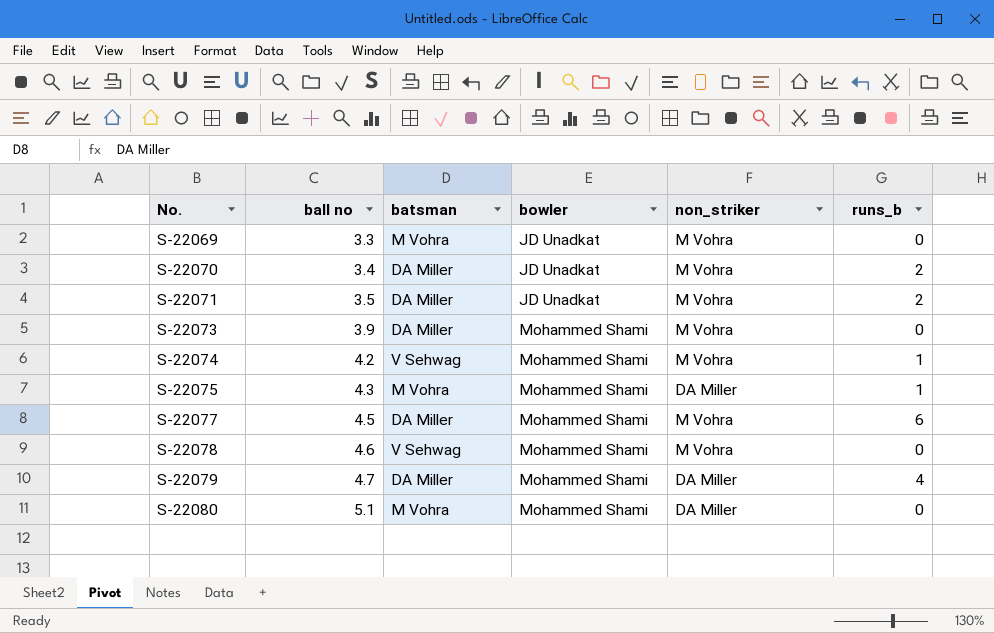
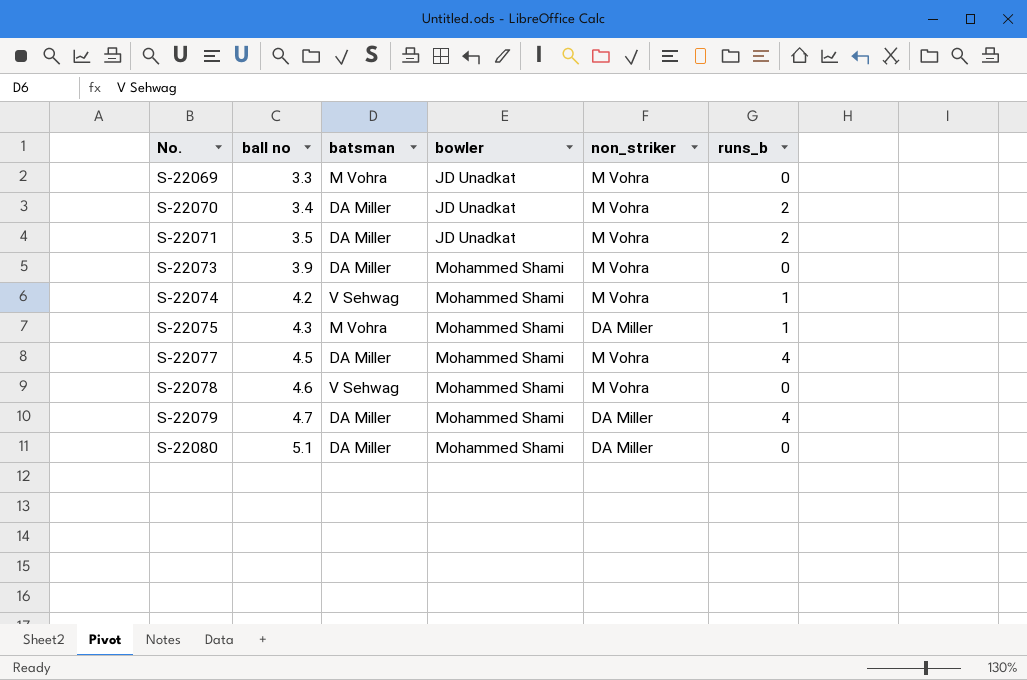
S-22077 | runs_b: 6 -> 4
S-22080 | batsman: M Vohra -> DA Miller

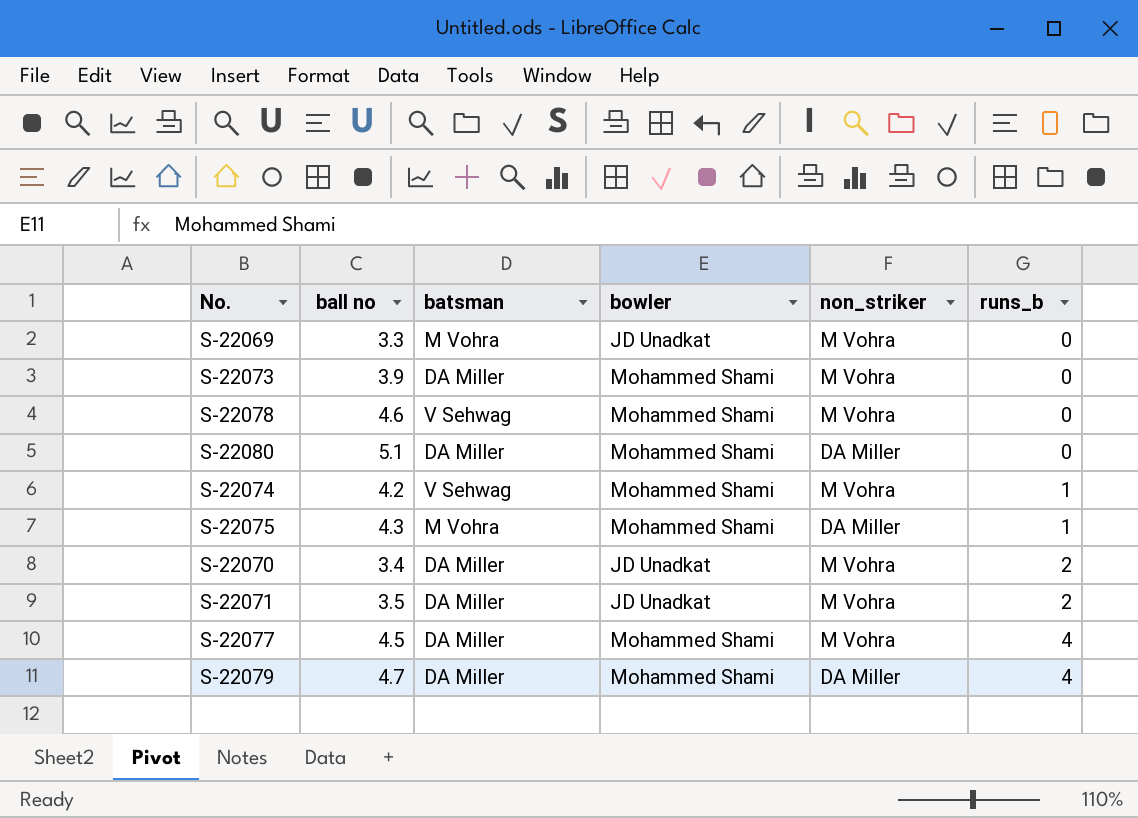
row order: No. ascending -> runs_b ascending

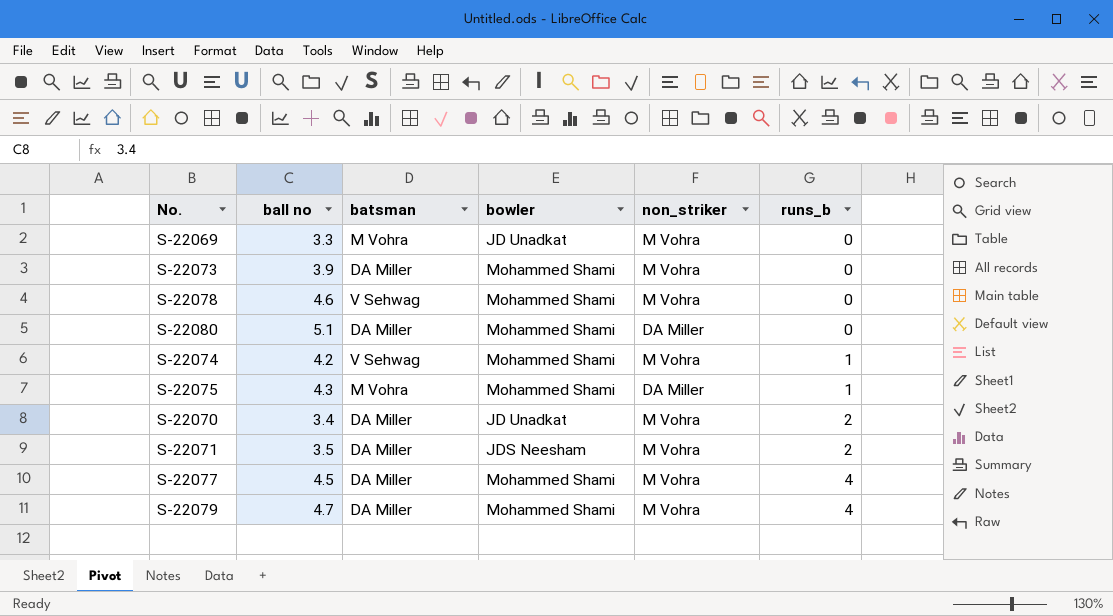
S-22071 | bowler: JD Unadkat -> JDS Neesham
S-22079 | non_striker: DA Miller -> M Vohra

